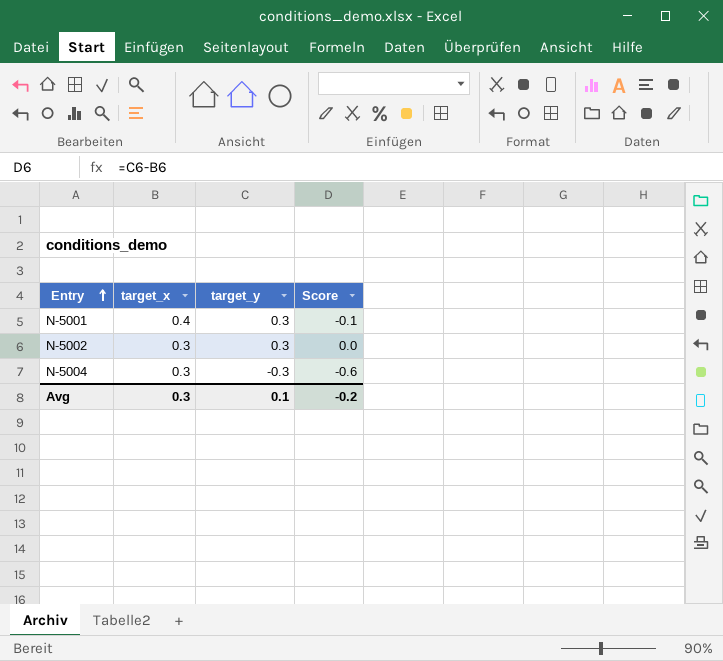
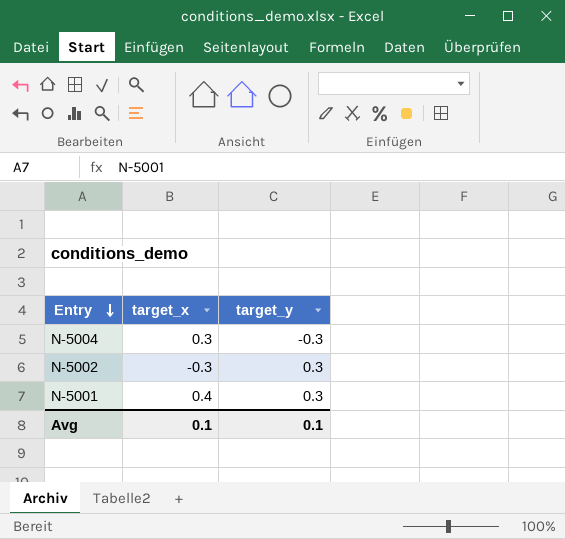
row order: Entry ascending -> Entry descending
column Score | formula: [target_y] - [target_x] -> none
N-5002 | target_x: 0.3 -> -0.3
Avg | target_x: 0.3 -> 0.1

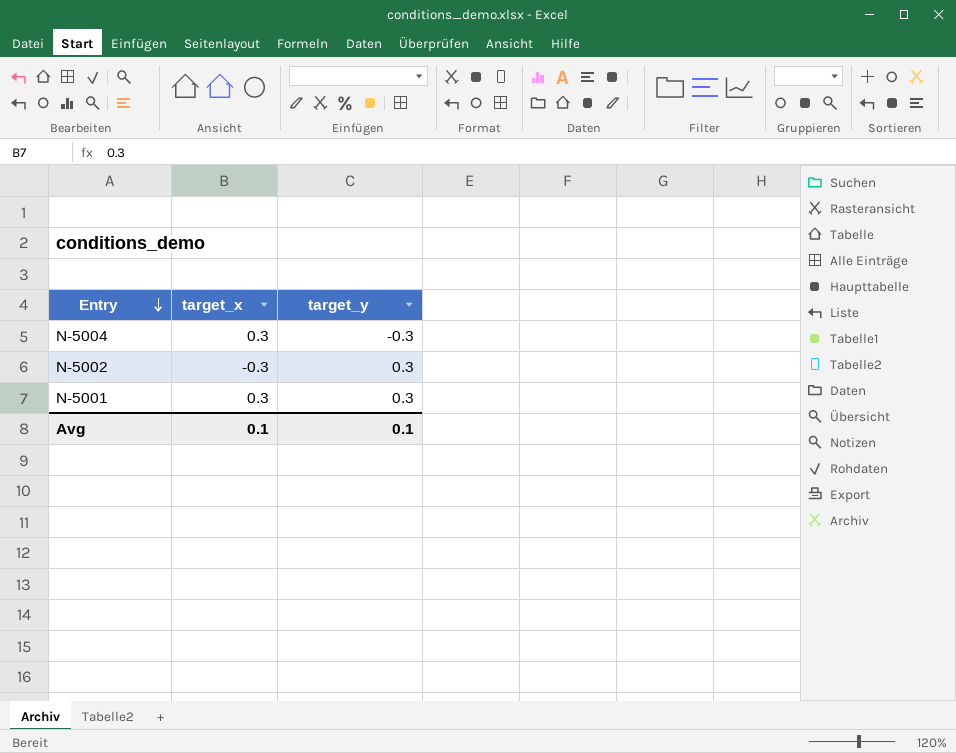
N-5001 | target_x: 0.4 -> 0.3

